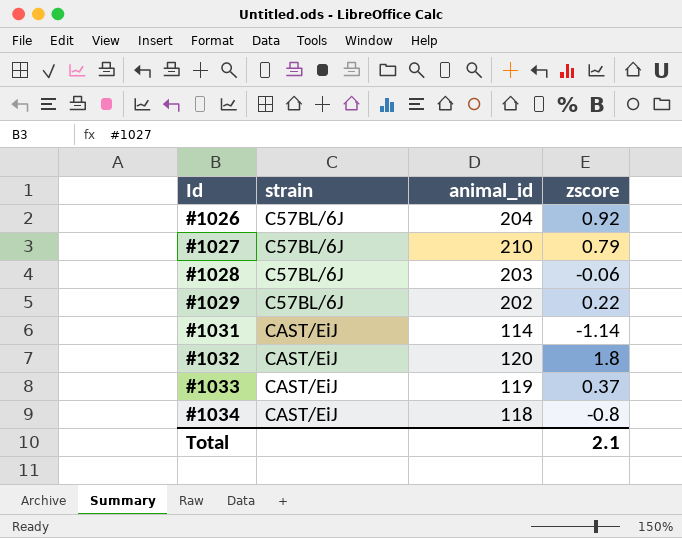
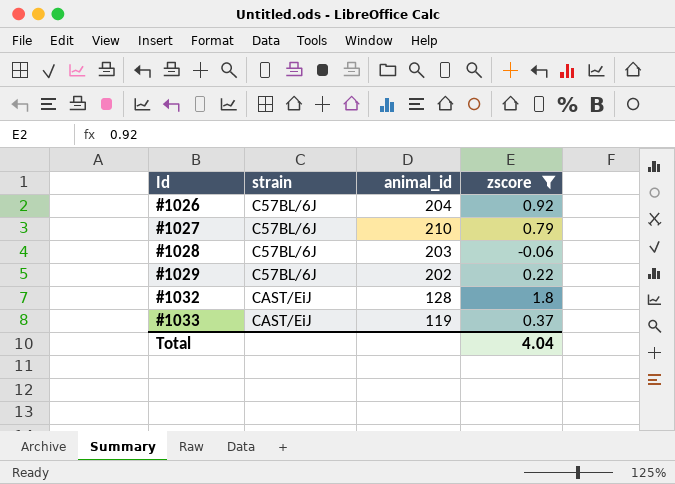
filter: none -> zscore >= -0.06
#1032 | animal_id: 120 -> 128
Total | zscore: 2.1 -> 4.04

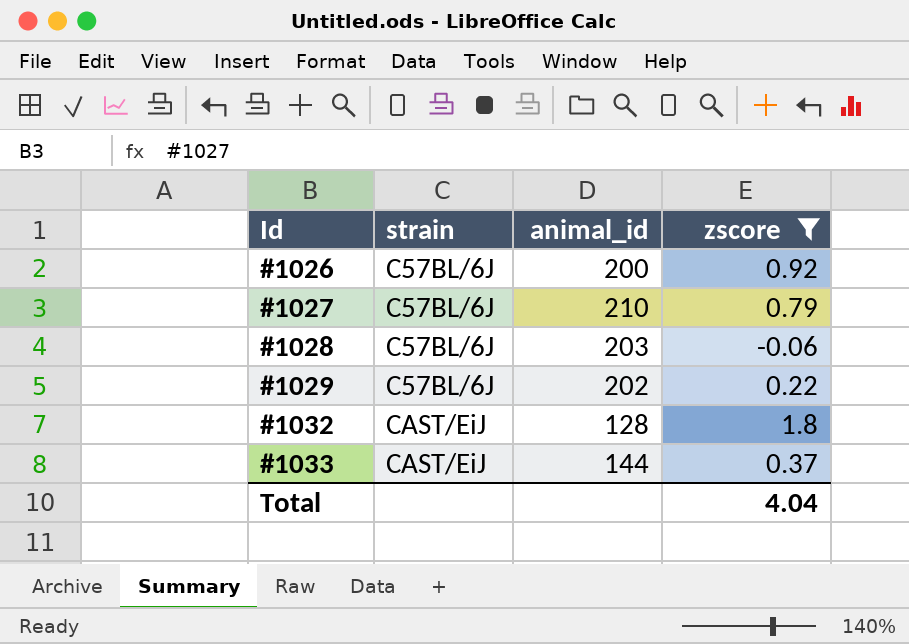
#1026 | animal_id: 204 -> 200
#1033 | animal_id: 119 -> 144

